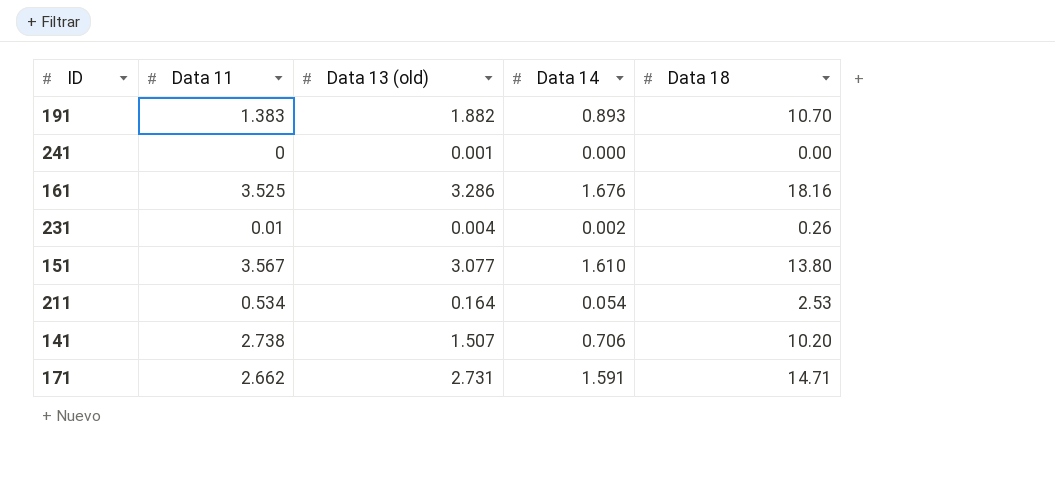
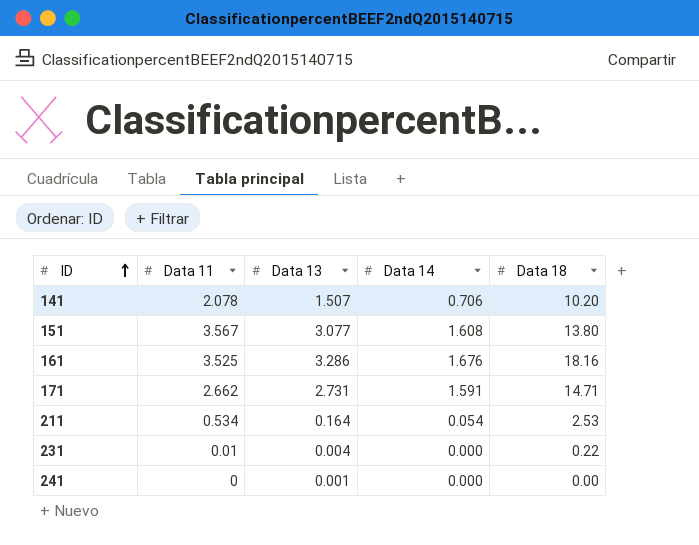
row order: none -> ID ascending
column name: Data 13 (old) -> Data 13
row 191: 1.383 | 1.882 | 0.893 | 10.70 -> none
141 | Data 11: 2.738 -> 2.078
151 | Data 14: 1.610 -> 1.608
231 | Data 14: 0.002 -> 0.000
231 | Data 18: 0.26 -> 0.22

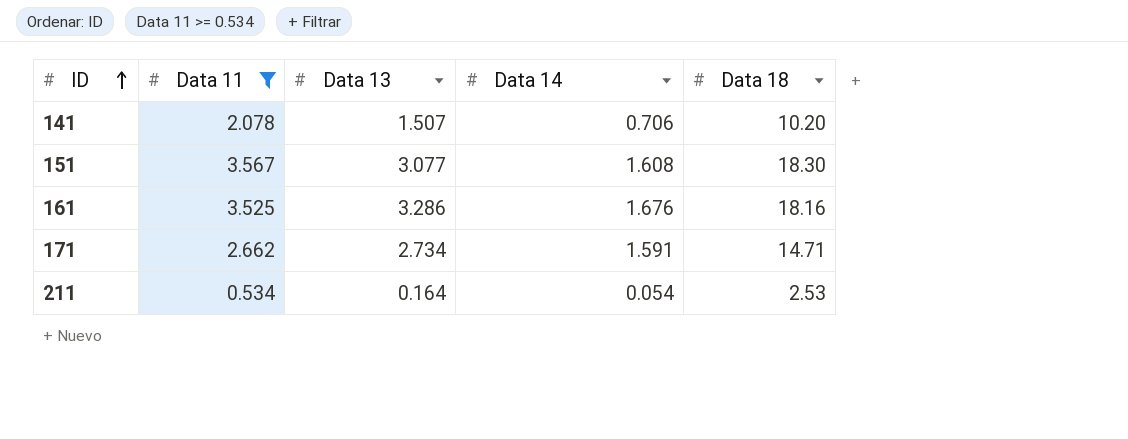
filter: none -> Data 11 >= 0.534
151 | Data 18: 13.80 -> 18.30
171 | Data 13: 2.731 -> 2.734

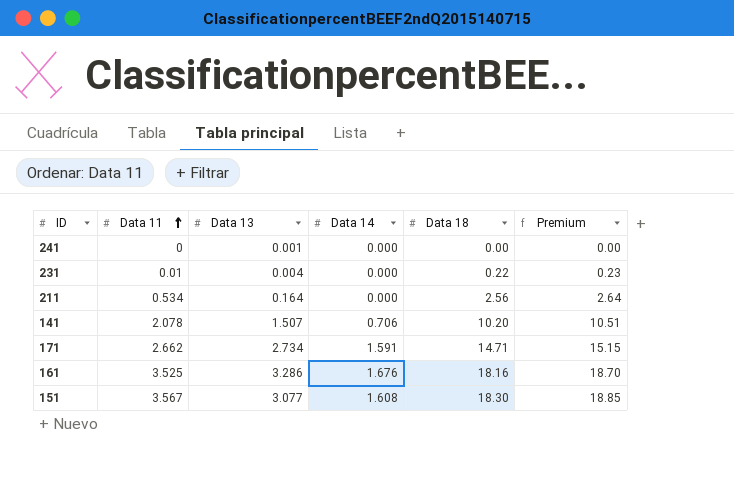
filter: Data 11 >= 0.534 -> none
row order: ID ascending -> Data 11 ascending
column Premium | formula: none -> [Data 18] * 1.03
211 | Data 14: 0.054 -> 0.000
211 | Data 18: 2.53 -> 2.56

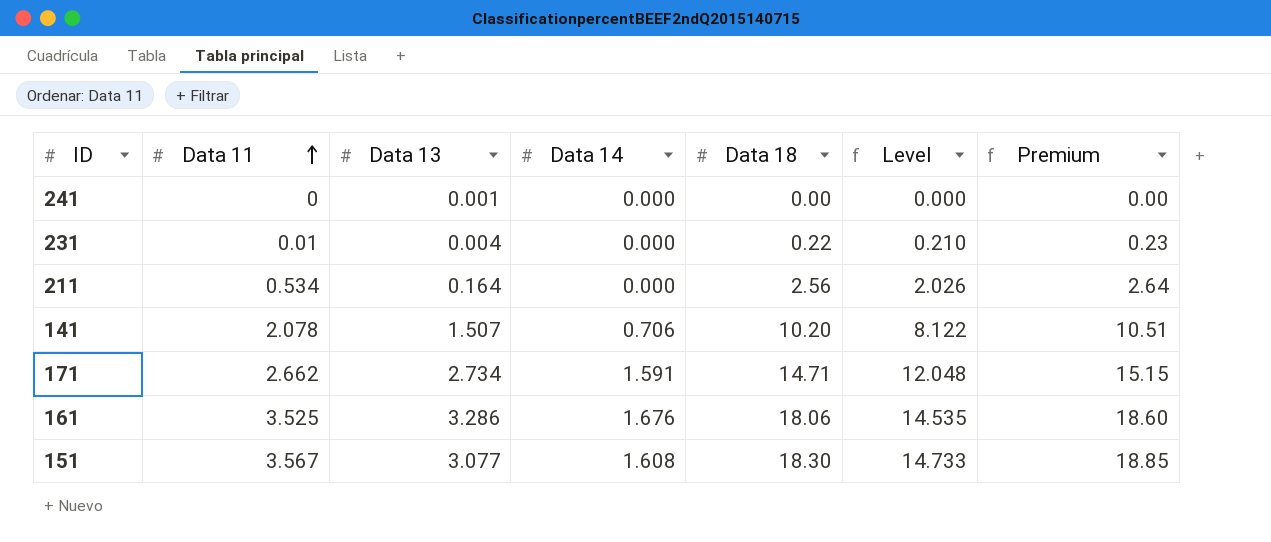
column Level | formula: none -> [Data 18] - [Data 11]
161 | Data 18: 18.16 -> 18.06
161 | Premium: 18.70 -> 18.60

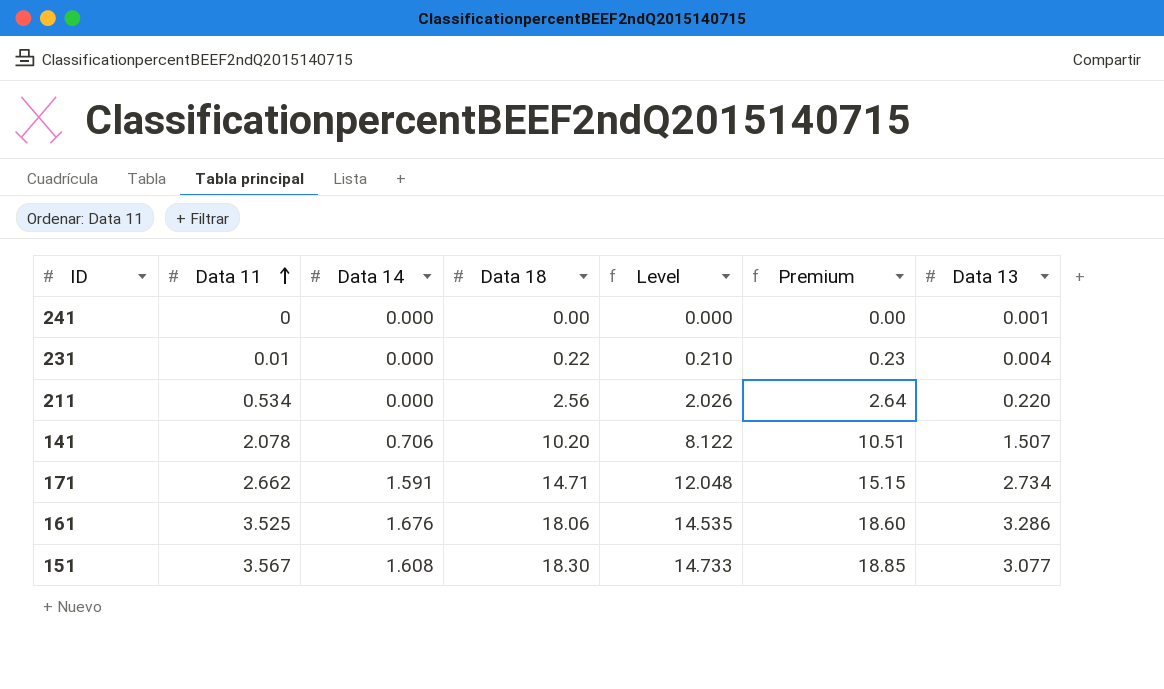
column Data 13 | position: 3 -> 7
211 | Data 13: 0.164 -> 0.220

